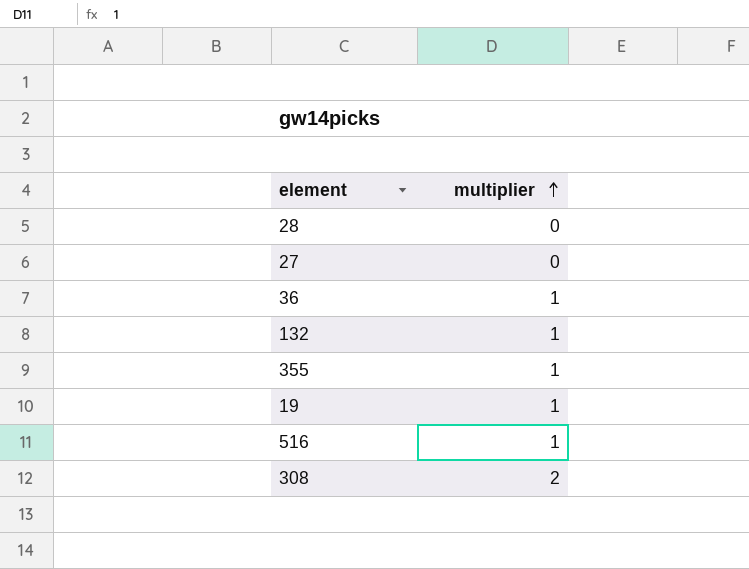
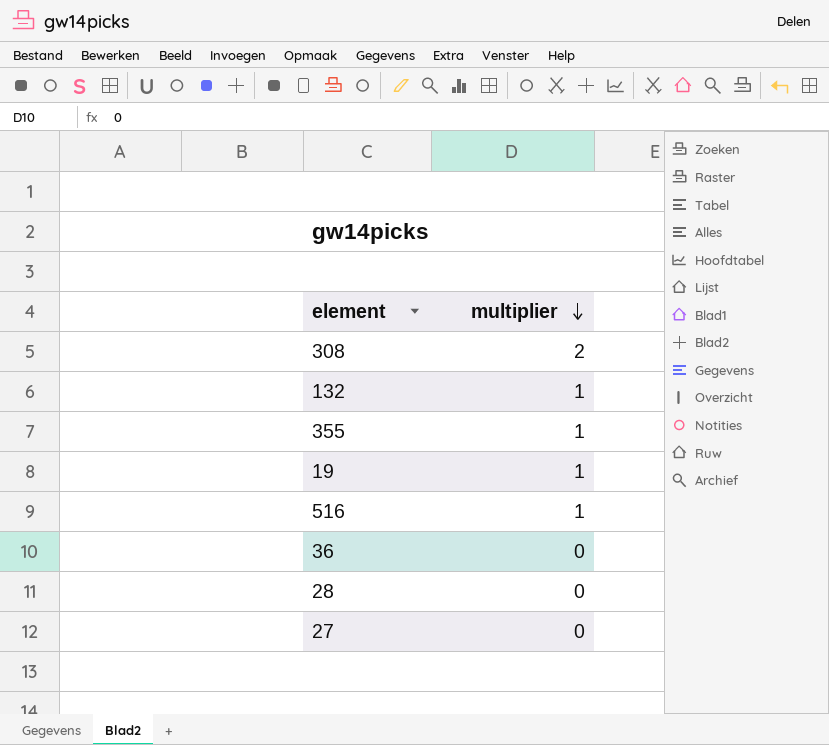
row order: multiplier ascending -> multiplier descending
36 | multiplier: 1 -> 0

